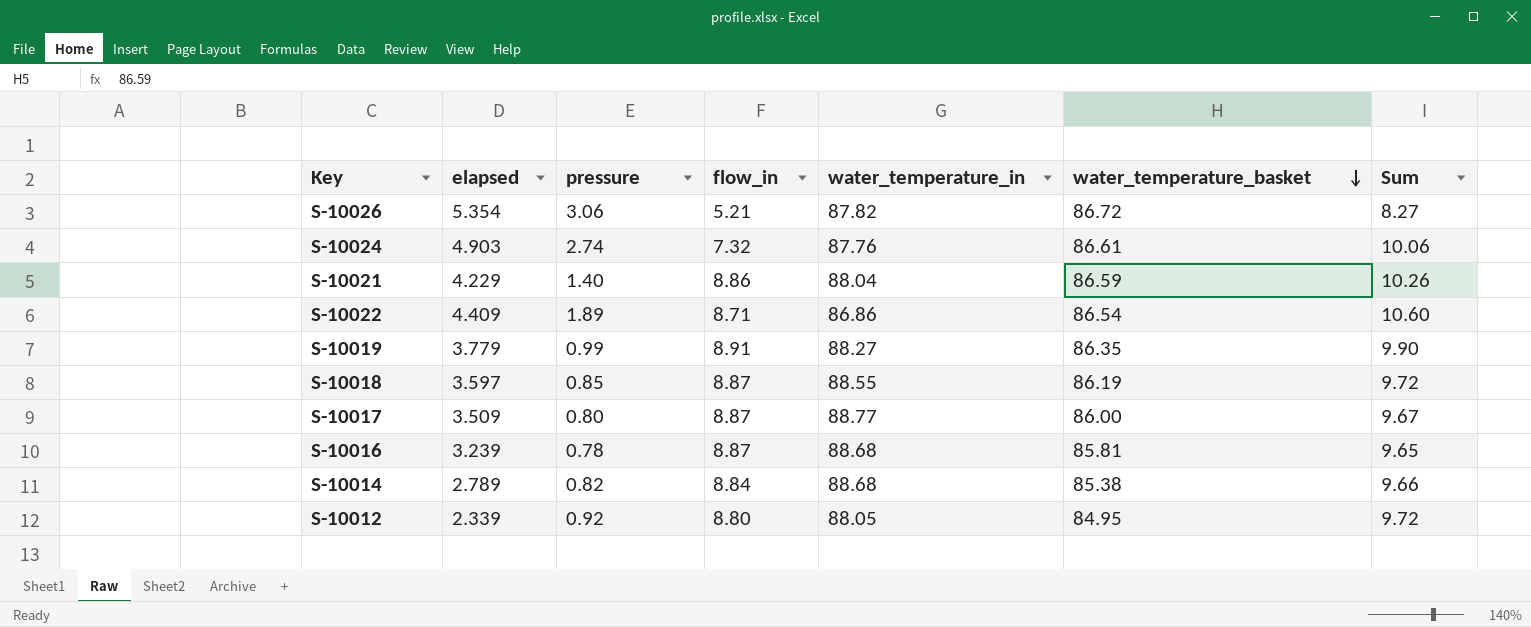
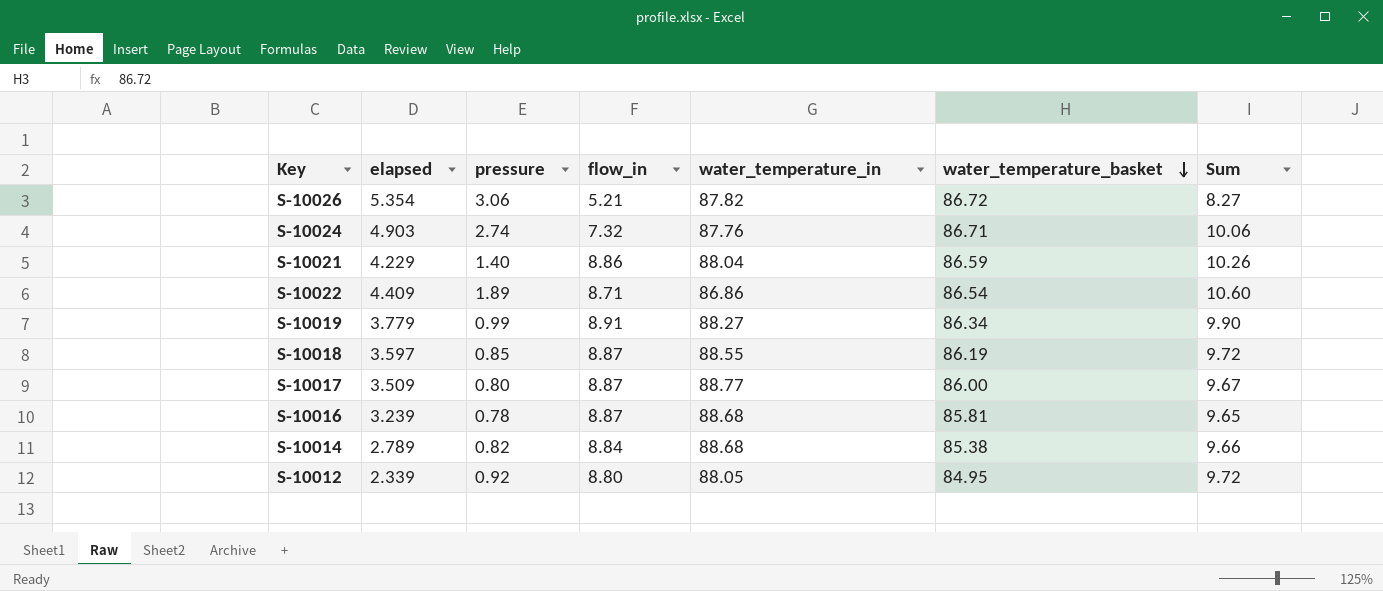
S-10024 | water_temperature_basket: 86.61 -> 86.71
S-10019 | water_temperature_basket: 86.35 -> 86.34

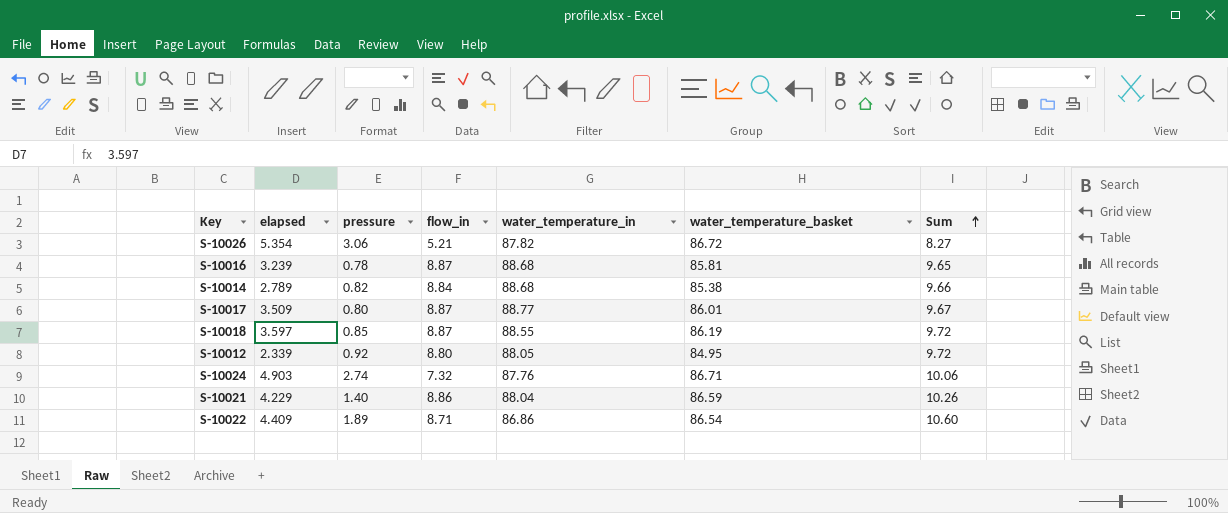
row order: water_temperature_basket descending -> Sum ascending
row S-10019: 3.779 | 0.99 | 8.91 | 88.27 | 86.34 | 9.90 -> none
S-10017 | water_temperature_basket: 86.00 -> 86.01

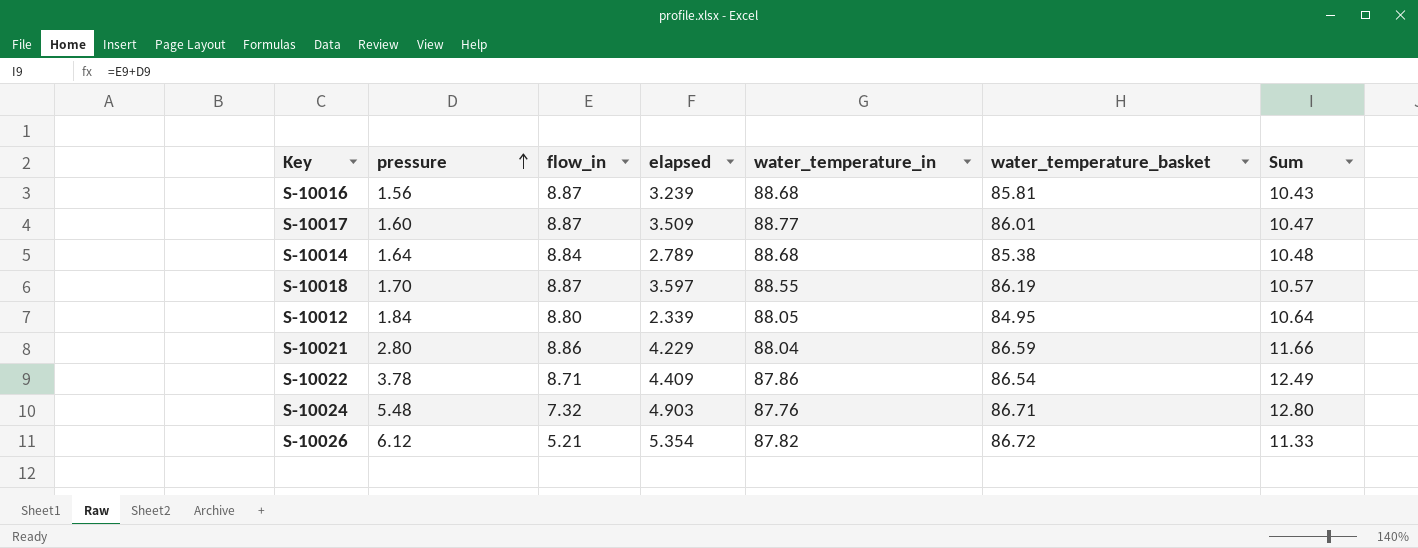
row order: Sum ascending -> pressure ascending
column elapsed | position: 2 -> 4
S-10016 | pressure: 0.78 -> 1.56
S-10016 | Sum: 9.65 -> 10.43
S-10017 | pressure: 0.80 -> 1.60
S-10017 | Sum: 9.67 -> 10.47
S-10014 | pressure: 0.82 -> 1.64
S-10014 | Sum: 9.66 -> 10.48
S-10018 | pressure: 0.85 -> 1.70
S-10018 | Sum: 9.72 -> 10.57
S-10012 | pressure: 0.92 -> 1.84
S-10012 | Sum: 9.72 -> 10.64
S-10021 | pressure: 1.40 -> 2.80
S-10021 | Sum: 10.26 -> 11.66
S-10022 | pressure: 1.89 -> 3.78
S-10022 | water_temperature_in: 86.86 -> 87.86
S-10022 | Sum: 10.60 -> 12.49
S-10024 | pressure: 2.74 -> 5.48
S-10024 | Sum: 10.06 -> 12.80
S-10026 | pressure: 3.06 -> 6.12
S-10026 | Sum: 8.27 -> 11.33

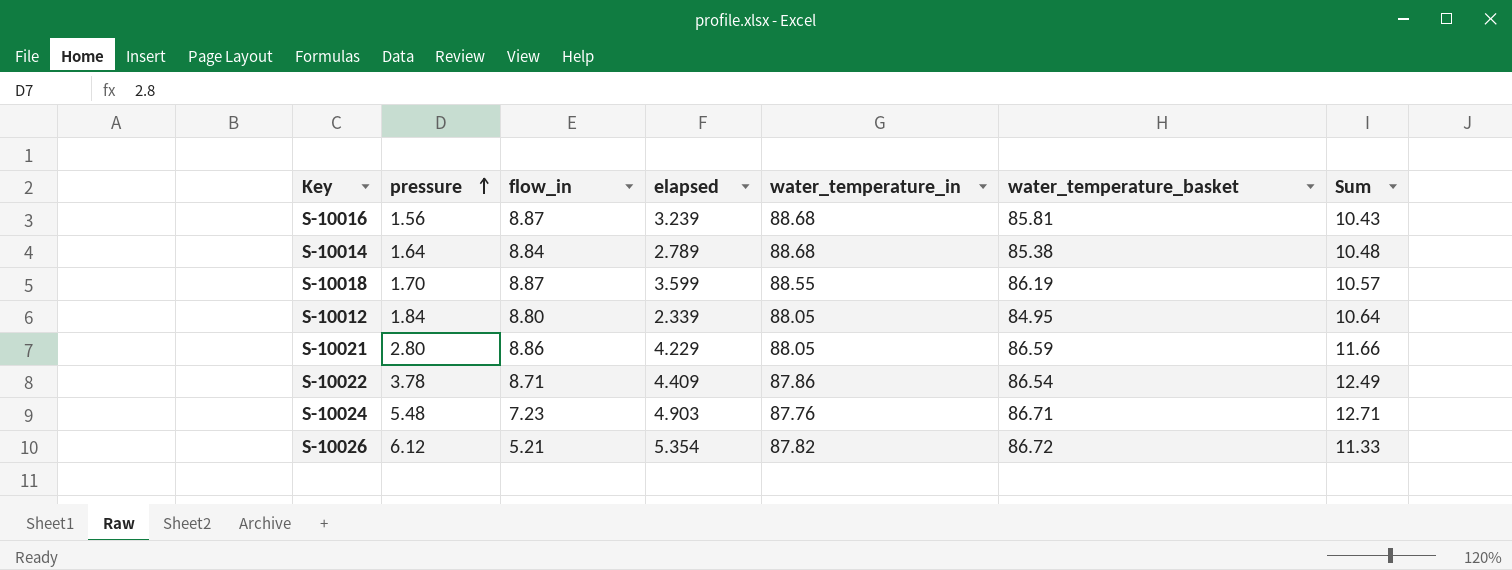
row S-10017: 1.60 | 8.87 | 3.509 | 88.77 | 86.01 | 10.47 -> none
S-10018 | elapsed: 3.597 -> 3.599
S-10021 | water_temperature_in: 88.04 -> 88.05
S-10024 | flow_in: 7.32 -> 7.23
S-10024 | Sum: 12.80 -> 12.71

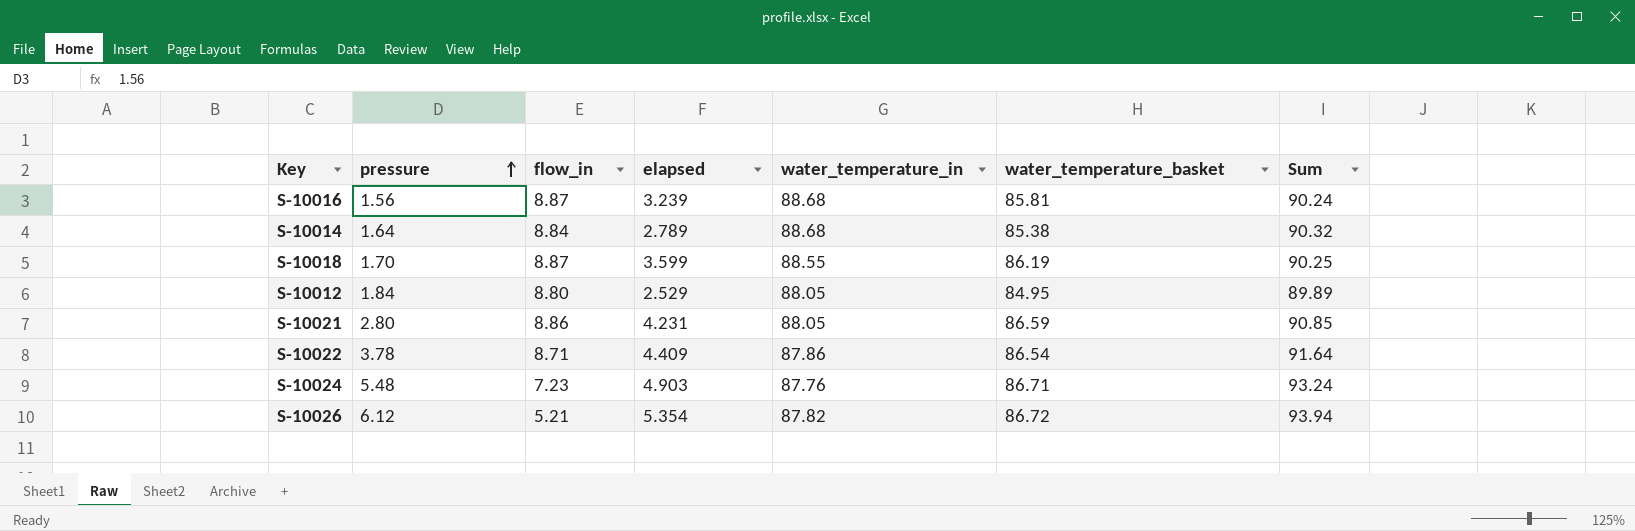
column Sum | formula: [pressure] + [flow_in] -> [pressure] + [water_temperature_in]
S-10012 | elapsed: 2.339 -> 2.529
S-10021 | elapsed: 4.229 -> 4.231

